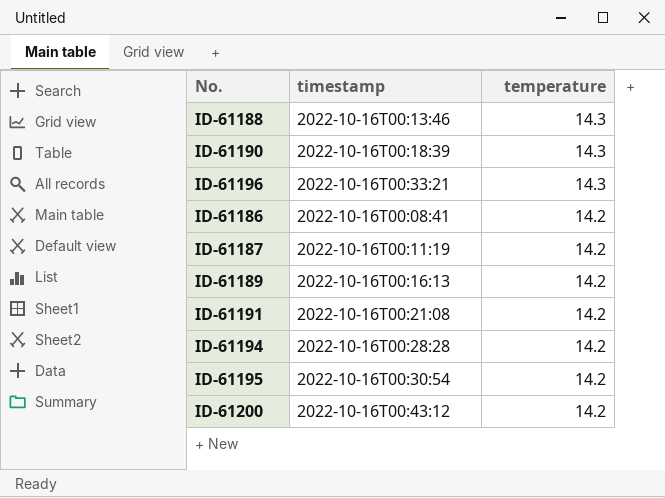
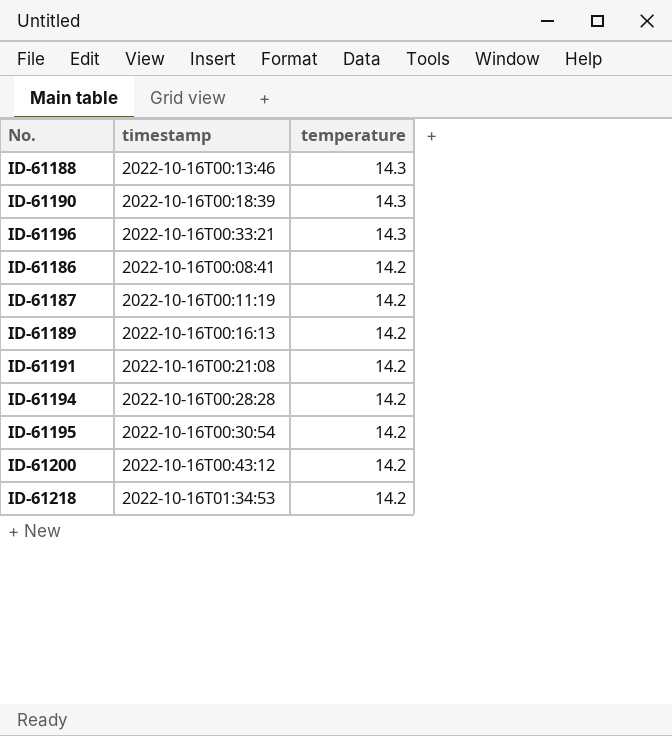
row ID-61218: none -> 2022-10-16T01:34:53 | 14.2

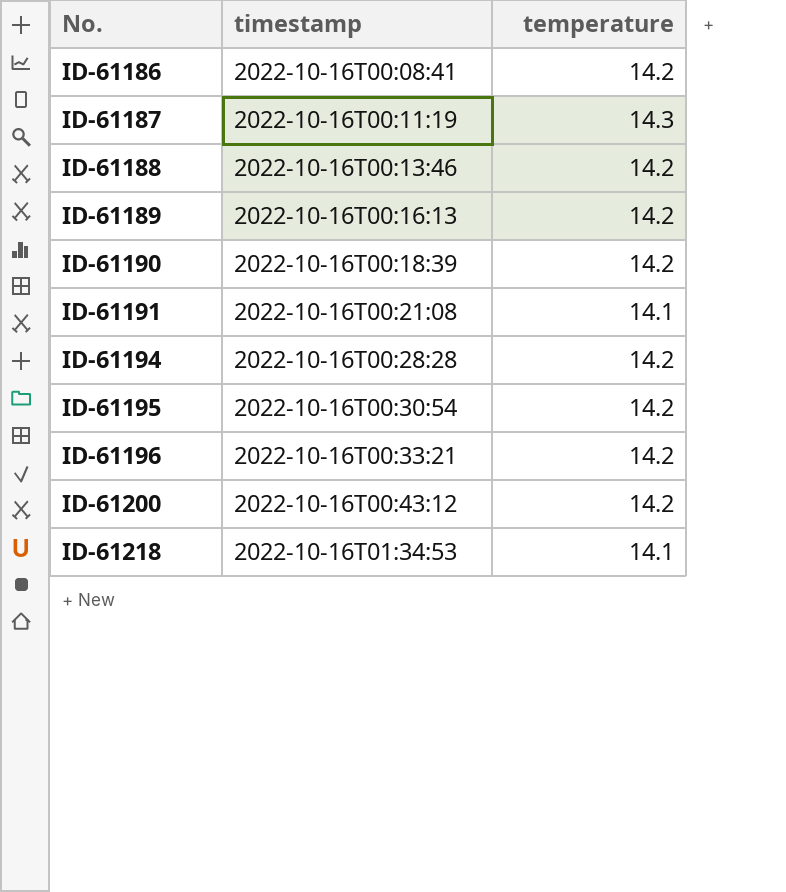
row order: temperature descending -> No. ascending
ID-61187 | temperature: 14.2 -> 14.3
ID-61188 | temperature: 14.3 -> 14.2
ID-61190 | temperature: 14.3 -> 14.2
ID-61191 | temperature: 14.2 -> 14.1
ID-61196 | temperature: 14.3 -> 14.2
ID-61218 | temperature: 14.2 -> 14.1

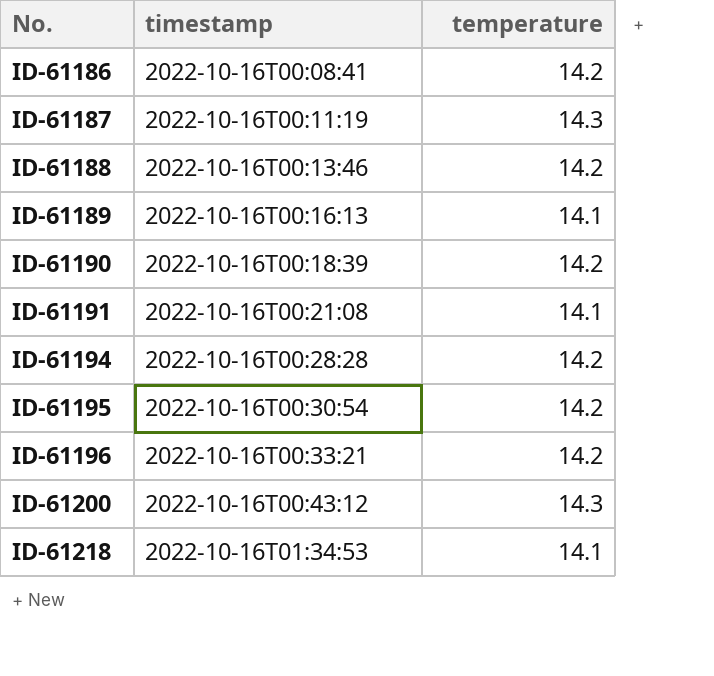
ID-61189 | temperature: 14.2 -> 14.1
ID-61200 | temperature: 14.2 -> 14.3

